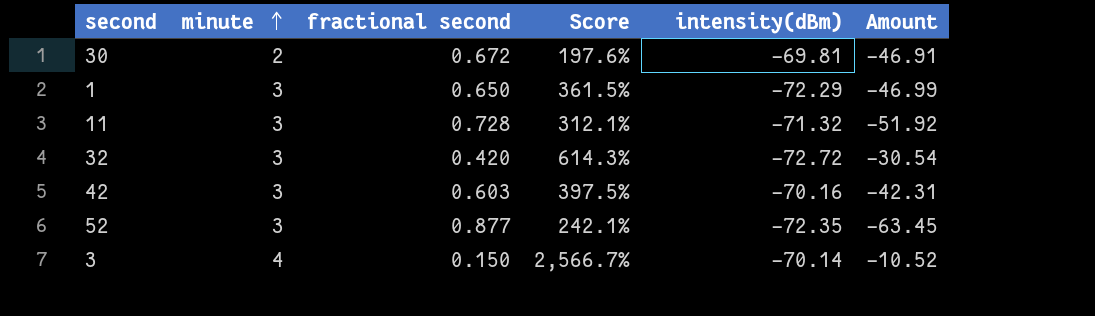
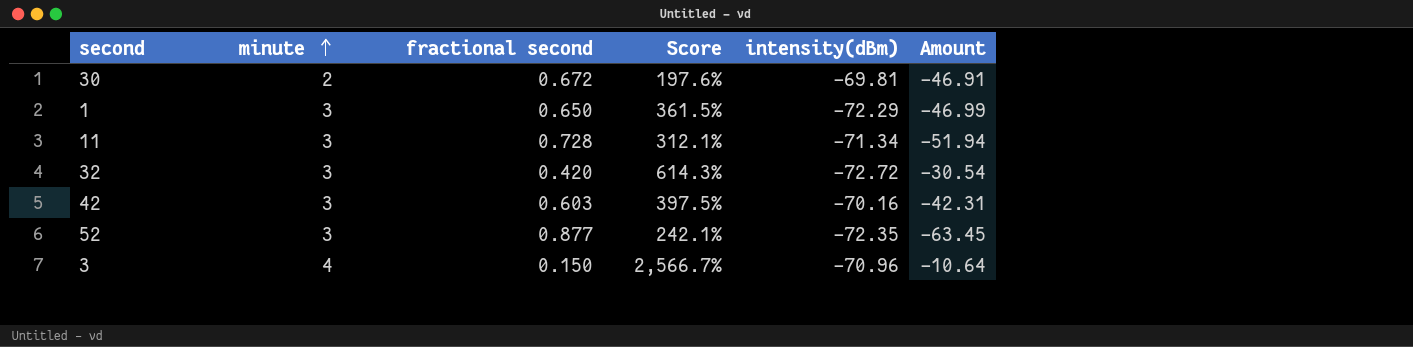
11 | intensity(dBm): -71.32 -> -71.34
11 | Amount: -51.92 -> -51.94
3 | intensity(dBm): -70.14 -> -70.96
3 | Amount: -10.52 -> -10.64

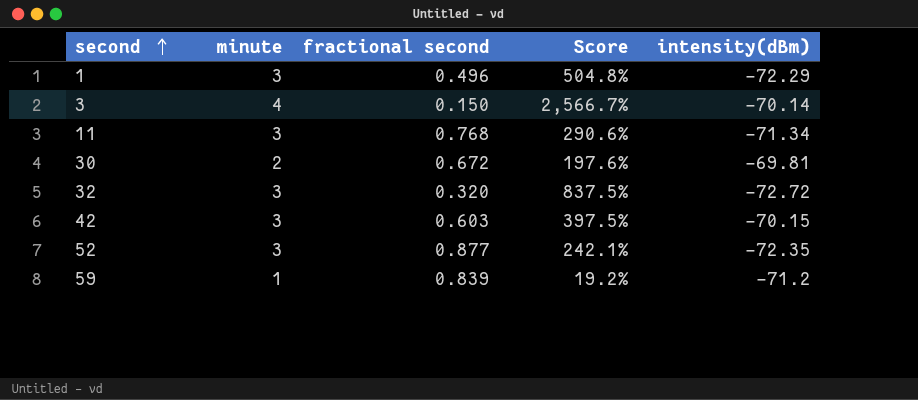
row order: minute ascending -> second ascending
column Amount | formula: [fractional second] * [intensity(dBm)] -> none
1 | fractional second: 0.650 -> 0.496
1 | Score: 361.5% -> 504.8%
3 | intensity(dBm): -70.96 -> -70.14
11 | fractional second: 0.728 -> 0.768
11 | Score: 312.1% -> 290.6%
32 | fractional second: 0.420 -> 0.320
32 | Score: 614.3% -> 837.5%
42 | intensity(dBm): -70.16 -> -70.15
row 59: none -> 1 | 0.839 | 19.2% | -71.2

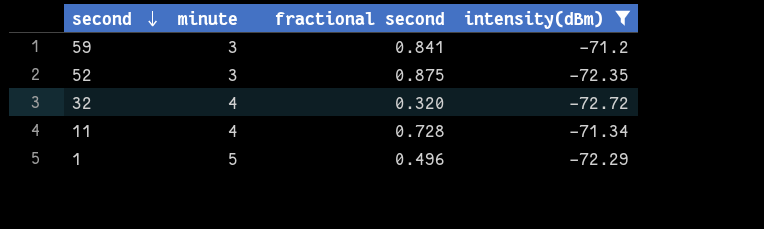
filter: none -> intensity(dBm) <= -71.2
row order: second ascending -> second descending
column Score | formula: ([minute] - [fractional second]) / [fractional second] -> none
59 | minute: 1 -> 3
59 | fractional second: 0.839 -> 0.841
52 | fractional second: 0.877 -> 0.875
32 | minute: 3 -> 4
11 | minute: 3 -> 4
11 | fractional second: 0.768 -> 0.728
1 | minute: 3 -> 5

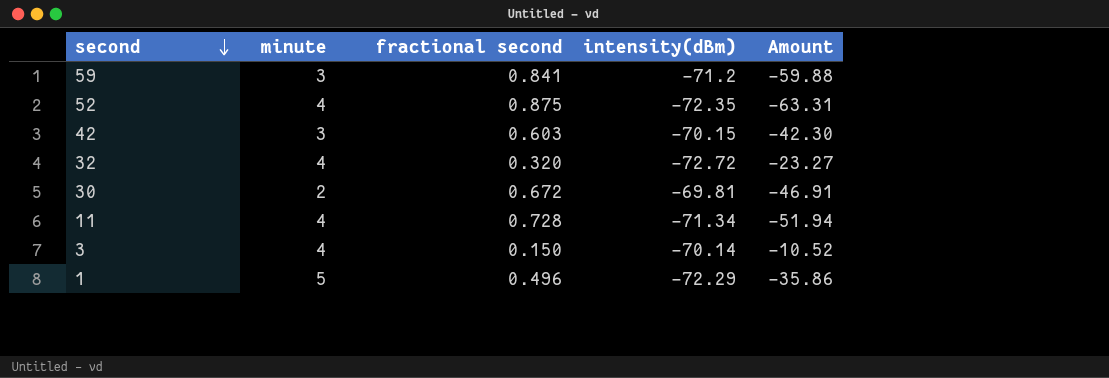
filter: intensity(dBm) <= -71.2 -> none
column Amount | formula: none -> [fractional second] * [intensity(dBm)]
52 | minute: 3 -> 4

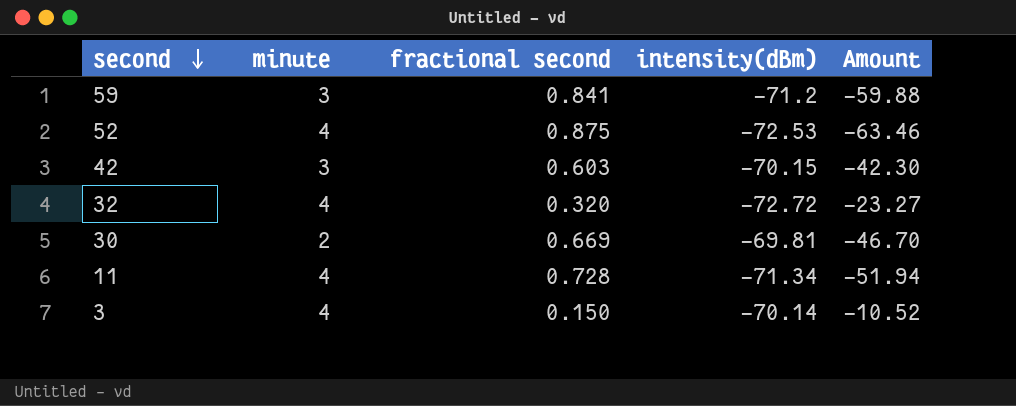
row 1: 5 | 0.496 | -72.29 | -35.86 -> none
52 | intensity(dBm): -72.35 -> -72.53
52 | Amount: -63.31 -> -63.46
30 | fractional second: 0.672 -> 0.669
30 | Amount: -46.91 -> -46.70

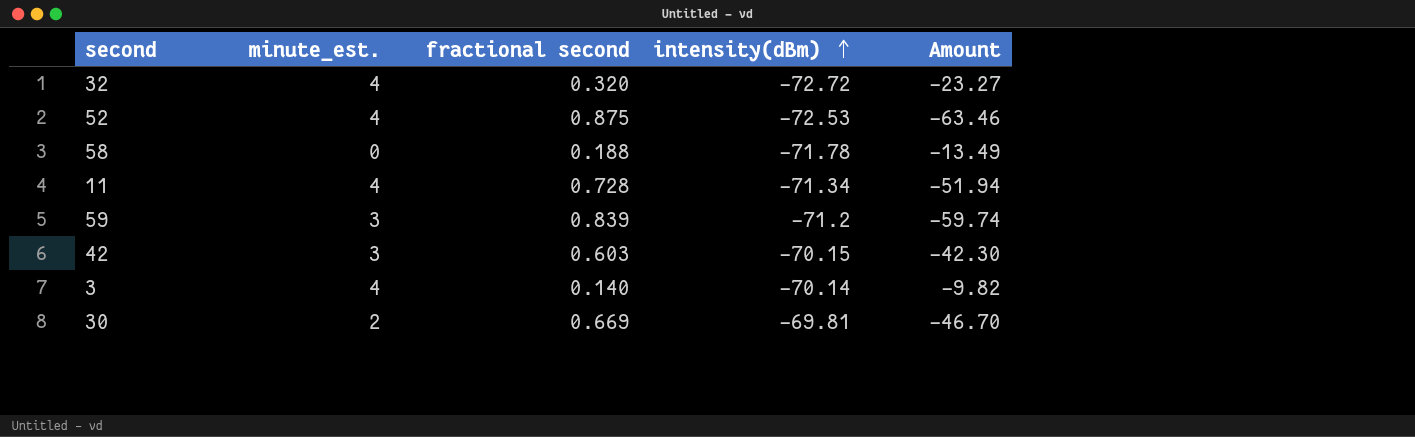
row order: second descending -> intensity(dBm) ascending
column name: minute -> minute_est.
row 58: none -> 0 | 0.188 | -71.78 | -13.49
59 | fractional second: 0.841 -> 0.839
59 | Amount: -59.88 -> -59.74
3 | fractional second: 0.150 -> 0.140
3 | Amount: -10.52 -> -9.82

